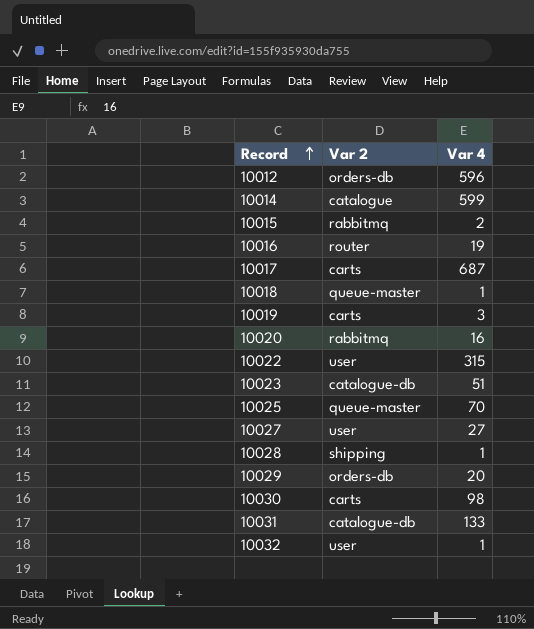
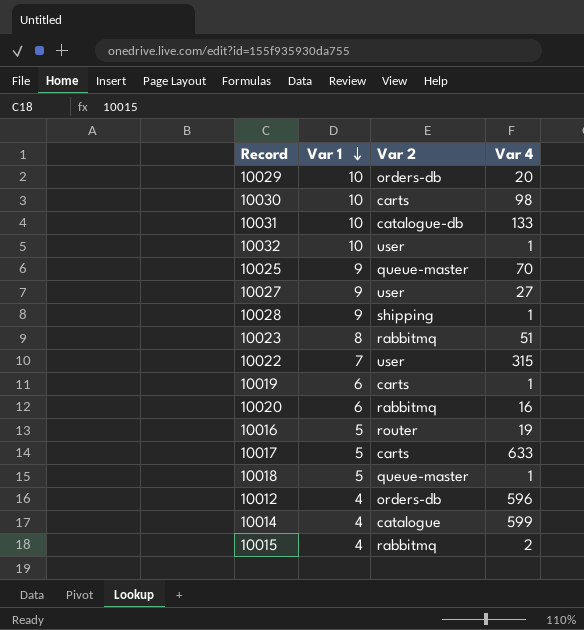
row order: Record ascending -> Var 1 descending
column Var 1 | position: none -> 2
10023 | Var 2: catalogue-db -> rabbitmq
10019 | Var 4: 3 -> 1
10017 | Var 4: 687 -> 633

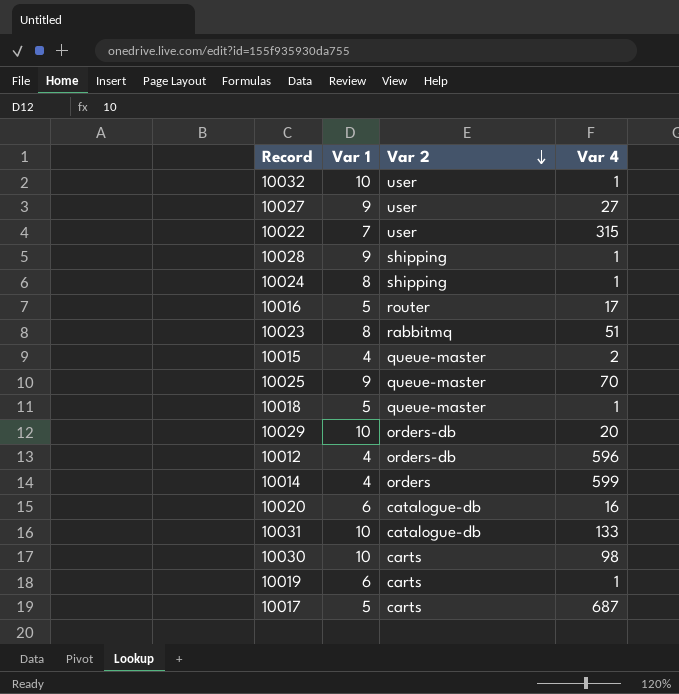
row order: Var 1 descending -> Var 2 descending
row 10024: none -> 8 | shipping | 1
10016 | Var 4: 19 -> 17
10015 | Var 2: rabbitmq -> queue-master
10014 | Var 2: catalogue -> orders
10020 | Var 2: rabbitmq -> catalogue-db
10017 | Var 4: 633 -> 687

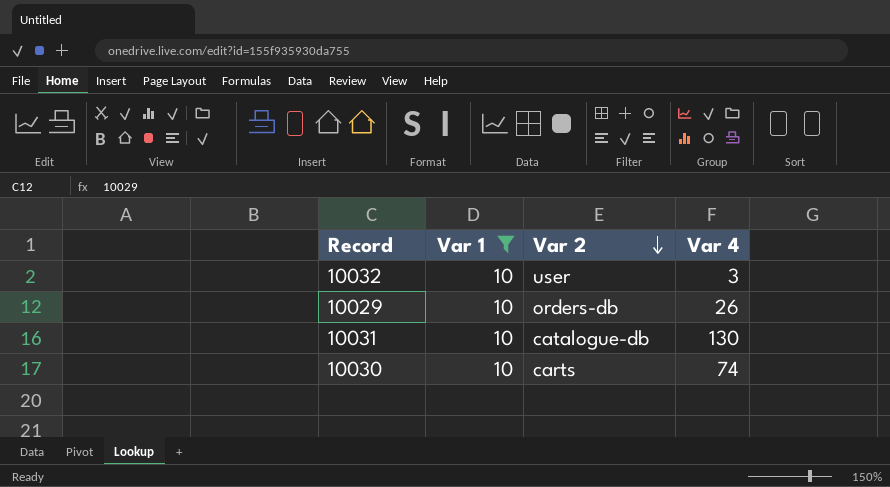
filter: none -> Var 1 = 10
10032 | Var 4: 1 -> 3
10029 | Var 4: 20 -> 26
10031 | Var 4: 133 -> 130
10030 | Var 4: 98 -> 74

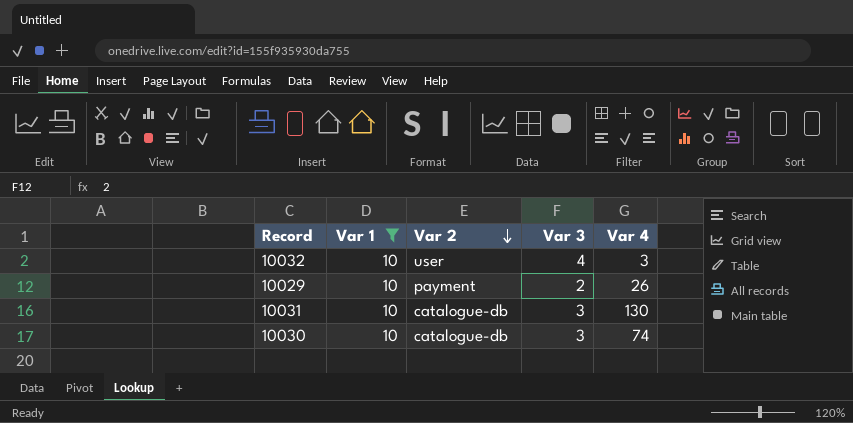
column Var 3 | position: none -> 4
10029 | Var 2: orders-db -> payment
10030 | Var 2: carts -> catalogue-db

